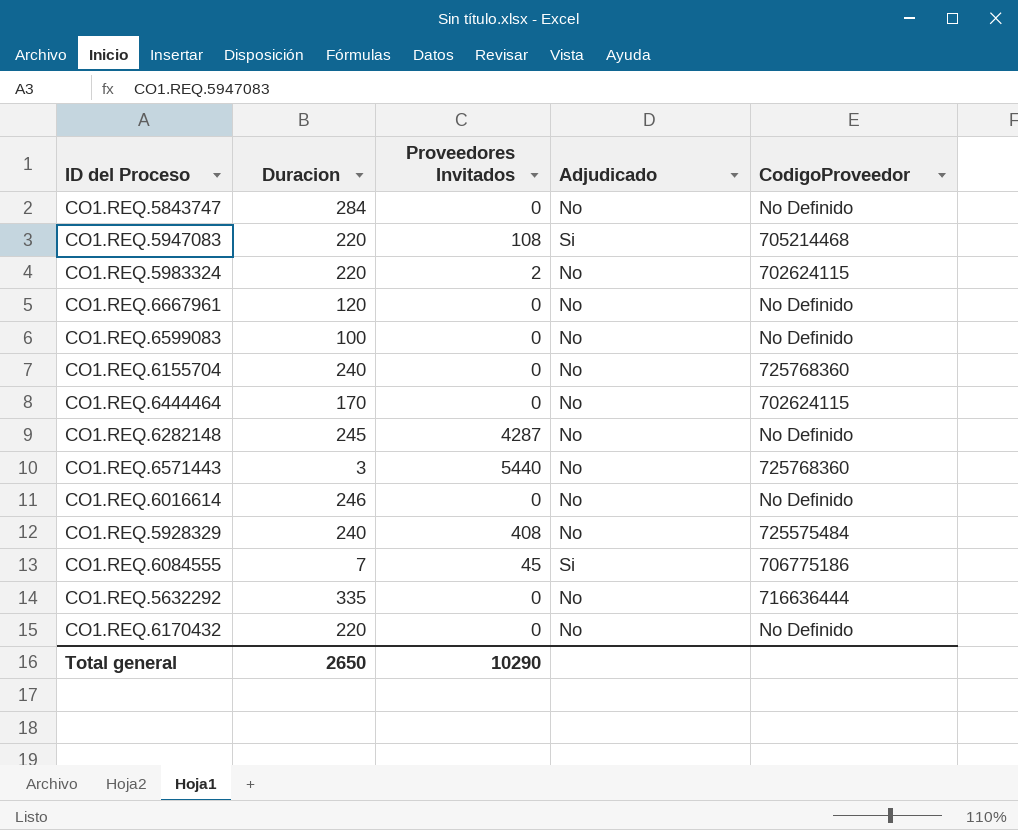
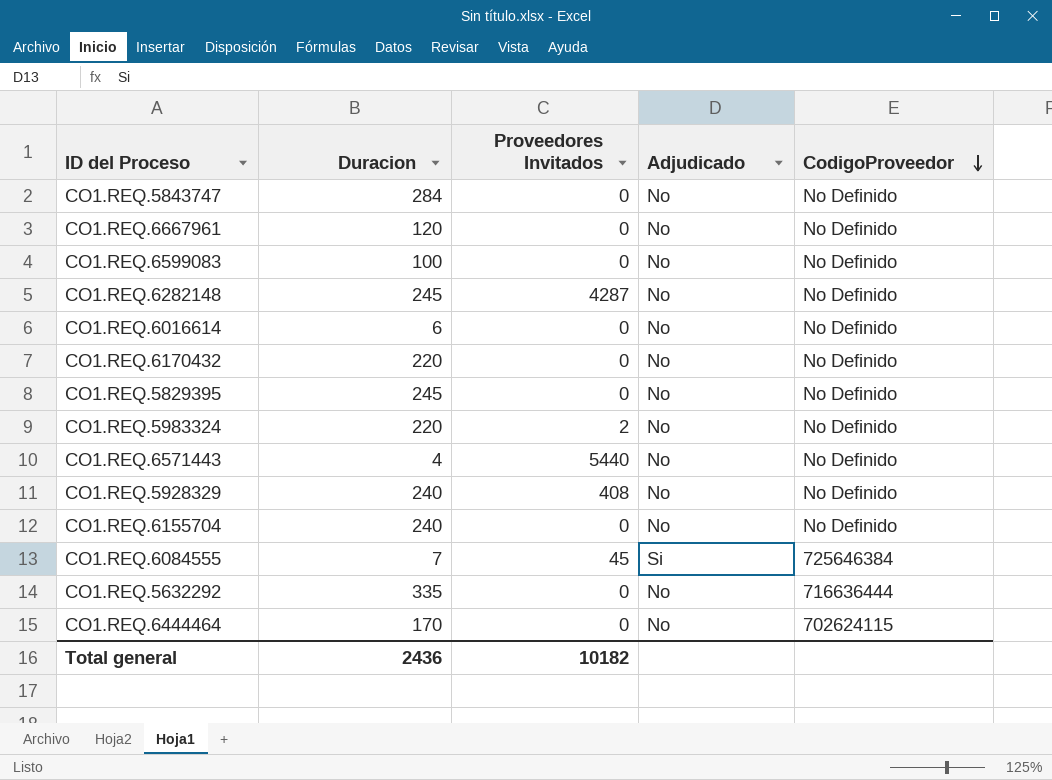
row order: none -> CodigoProveedor descending
row CO1.REQ.5947083: 220 | 108 | Si | 705214468 -> none
CO1.REQ.6016614 | Duracion: 246 -> 6
row CO1.REQ.5829395: none -> 245 | 0 | No | No Definido
CO1.REQ.5983324 | CodigoProveedor: 702624115 -> No Definido
CO1.REQ.6571443 | Duracion: 3 -> 4
CO1.REQ.6571443 | CodigoProveedor: 725768360 -> No Definido
CO1.REQ.5928329 | CodigoProveedor: 725575484 -> No Definido
CO1.REQ.6155704 | CodigoProveedor: 725768360 -> No Definido
CO1.REQ.6084555 | CodigoProveedor: 706775186 -> 725646384
Total general | Duracion: 2650 -> 2436
Total general | Proveedores Invitados: 10290 -> 10182

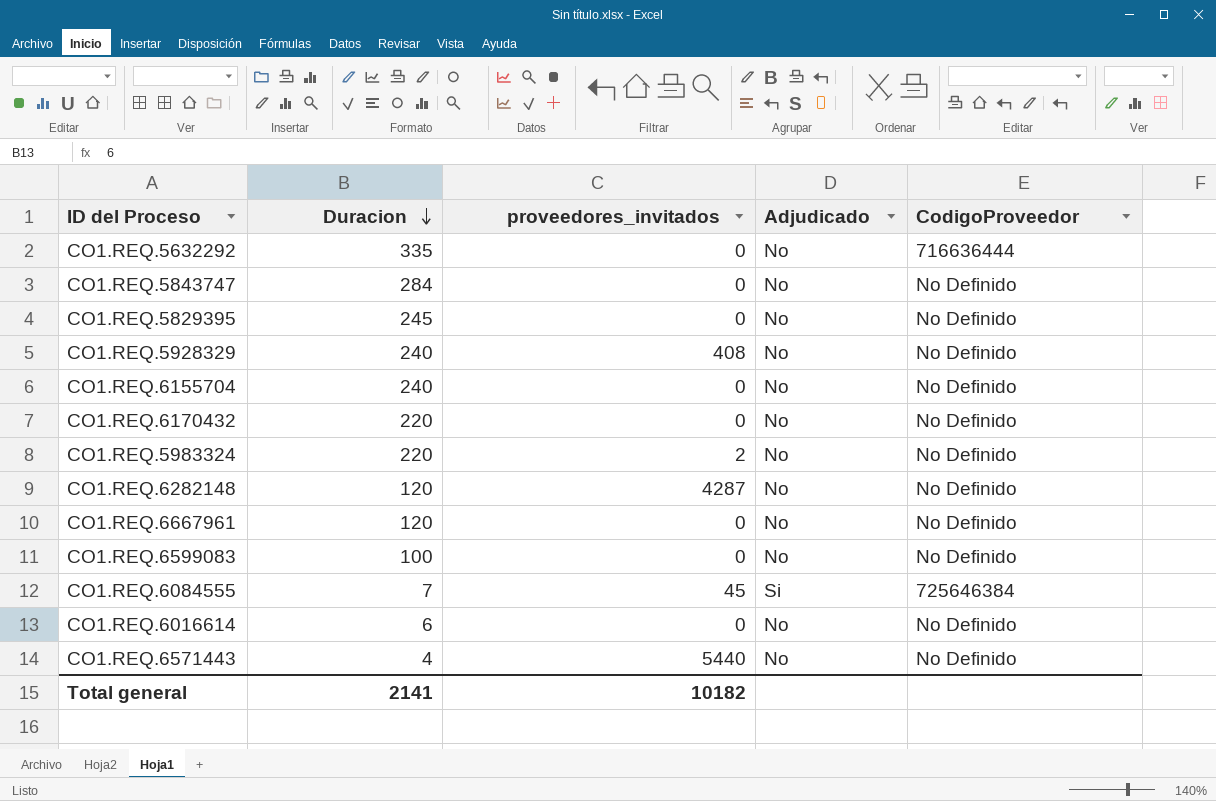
row order: CodigoProveedor descending -> Duracion descending
column name: Proveedores Invitados -> proveedores_invitados
row CO1.REQ.6444464: 170 | 0 | No | 702624115 -> none
CO1.REQ.6282148 | Duracion: 245 -> 120
Total general | Duracion: 2436 -> 2141

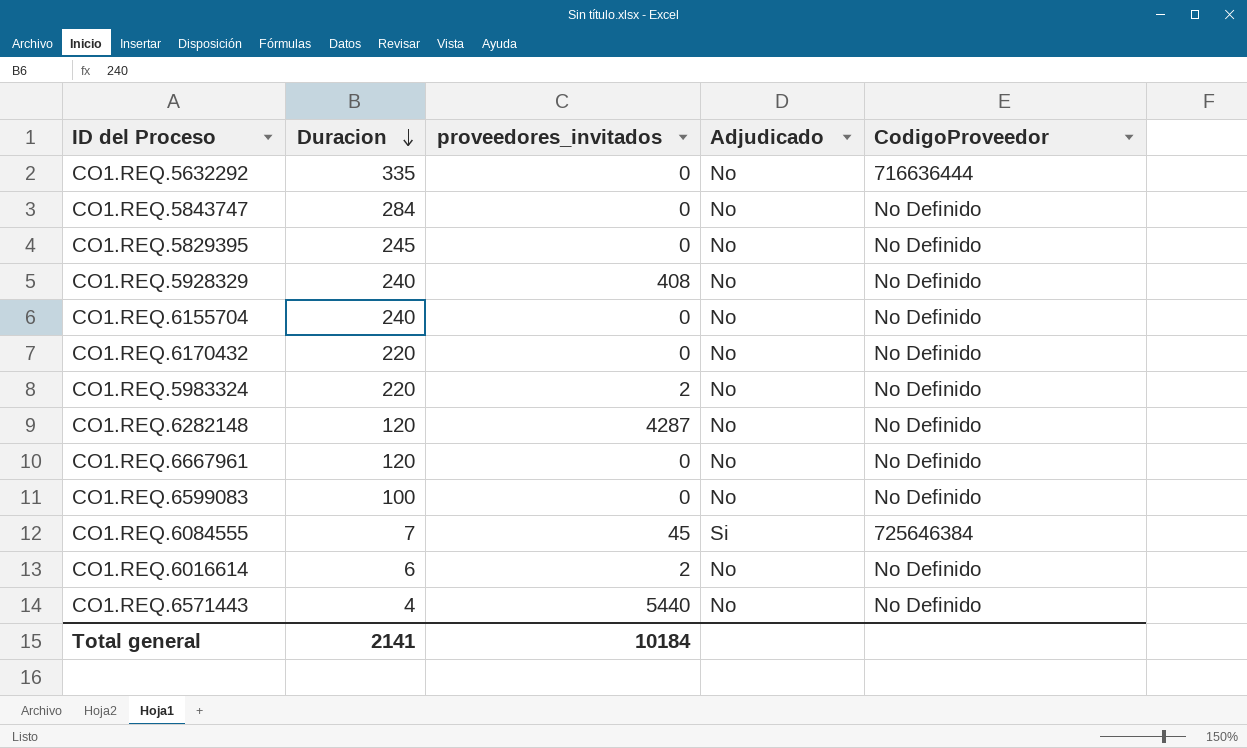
CO1.REQ.6016614 | proveedores_invitados: 0 -> 2
Total general | proveedores_invitados: 10182 -> 10184

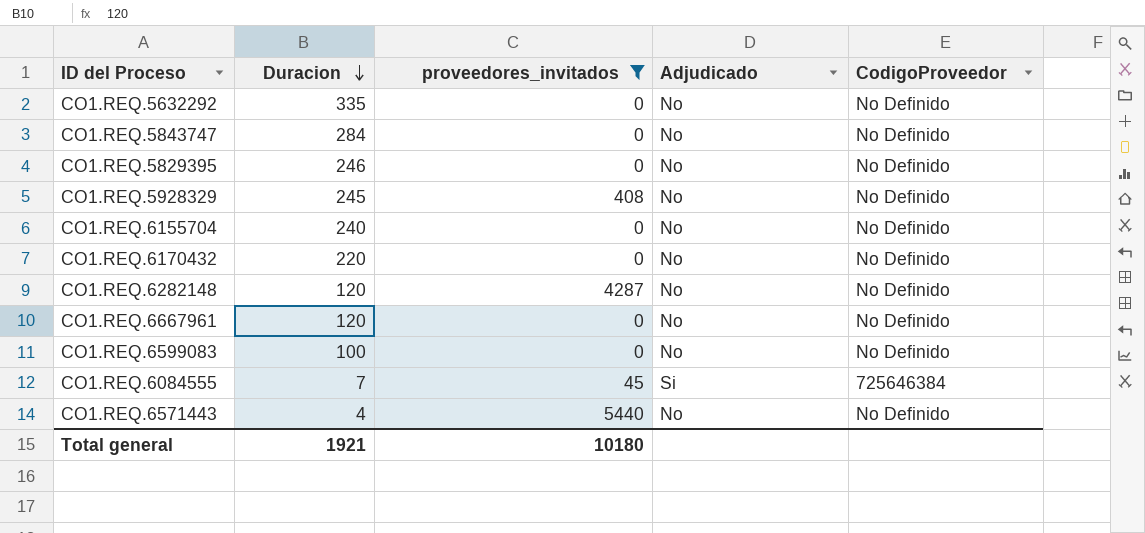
filter: none -> proveedores_invitados != 2
CO1.REQ.5632292 | CodigoProveedor: 716636444 -> No Definido
CO1.REQ.5829395 | Duracion: 245 -> 246
CO1.REQ.5928329 | Duracion: 240 -> 245
Total general | Duracion: 2141 -> 1921
Total general | proveedores_invitados: 10184 -> 10180

